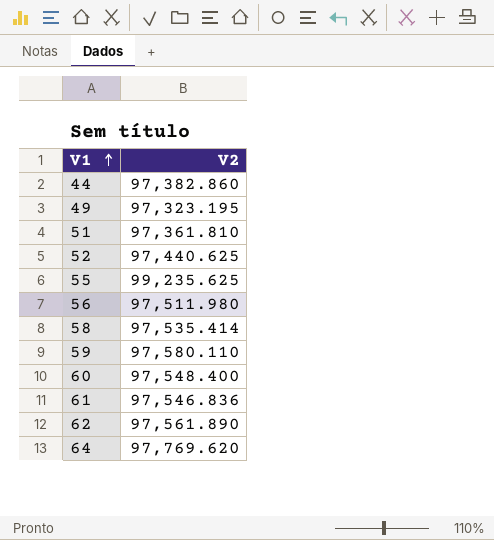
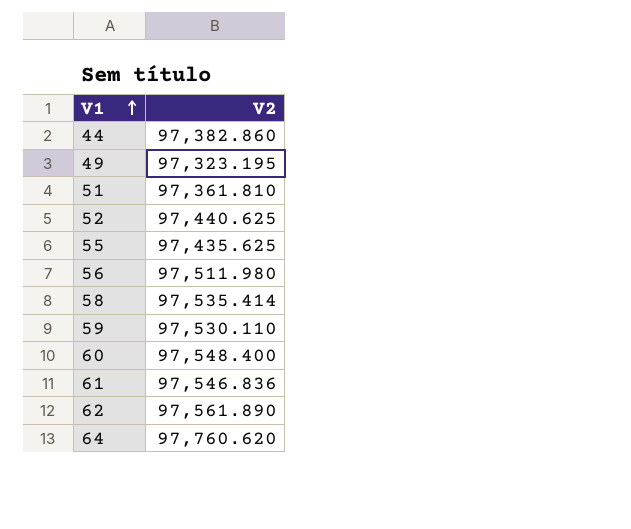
55 | V2: 99,235.625 -> 97,435.625
59 | V2: 97,580.110 -> 97,530.110
64 | V2: 97,769.620 -> 97,760.620

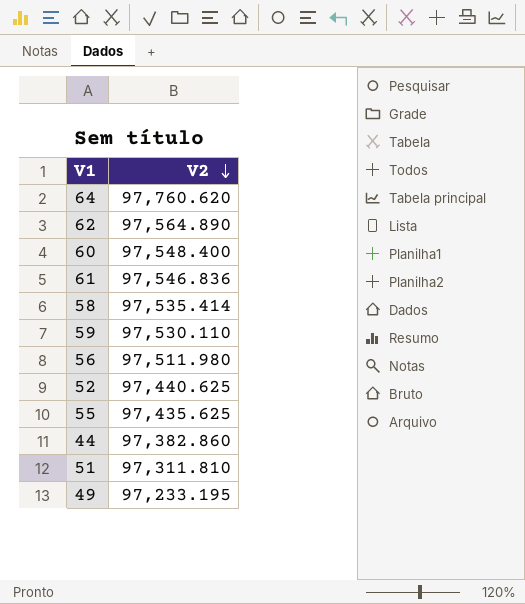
row order: V1 ascending -> V2 descending
62 | V2: 97,561.890 -> 97,564.890
51 | V2: 97,361.810 -> 97,311.810
49 | V2: 97,323.195 -> 97,233.195

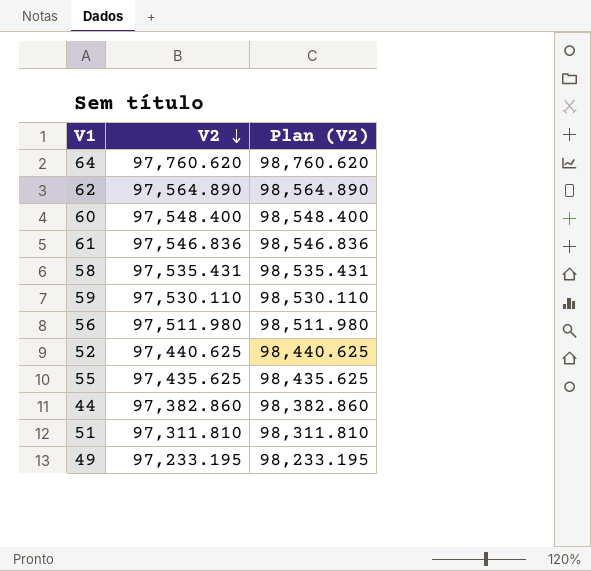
column Plan (V2) | formula: none -> [V2] + 1000
58 | V2: 97,535.414 -> 97,535.431

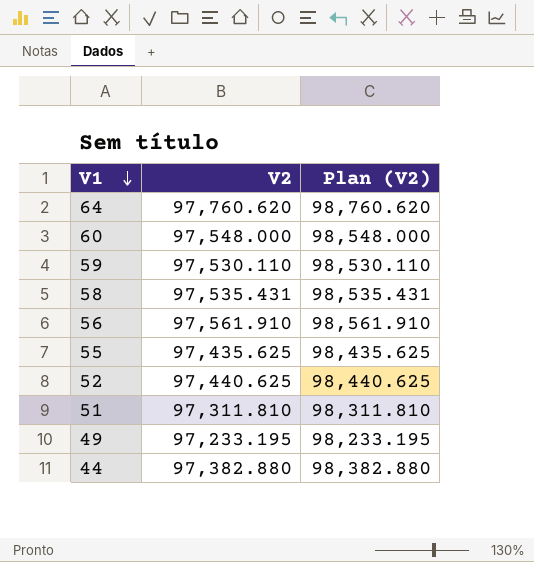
row order: V2 descending -> V1 descending
row 62: 97,564.890 | 98,564.890 -> none
row 61: 97,546.836 | 98,546.836 -> none
60 | V2: 97,548.400 -> 97,548.000
60 | Plan (V2): 98,548.400 -> 98,548.000
56 | V2: 97,511.980 -> 97,561.910
56 | Plan (V2): 98,511.980 -> 98,561.910
44 | V2: 97,382.860 -> 97,382.880
44 | Plan (V2): 98,382.860 -> 98,382.880

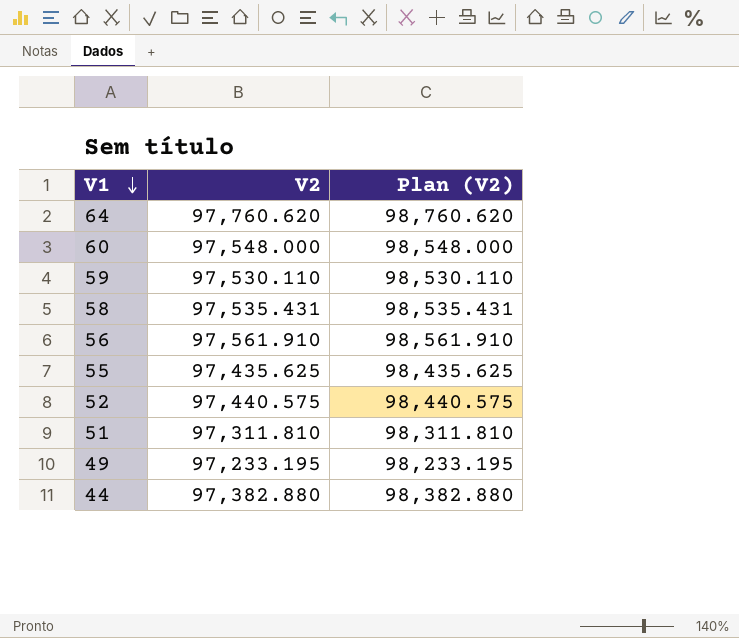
52 | V2: 97,440.625 -> 97,440.575
52 | Plan (V2): 98,440.625 -> 98,440.575

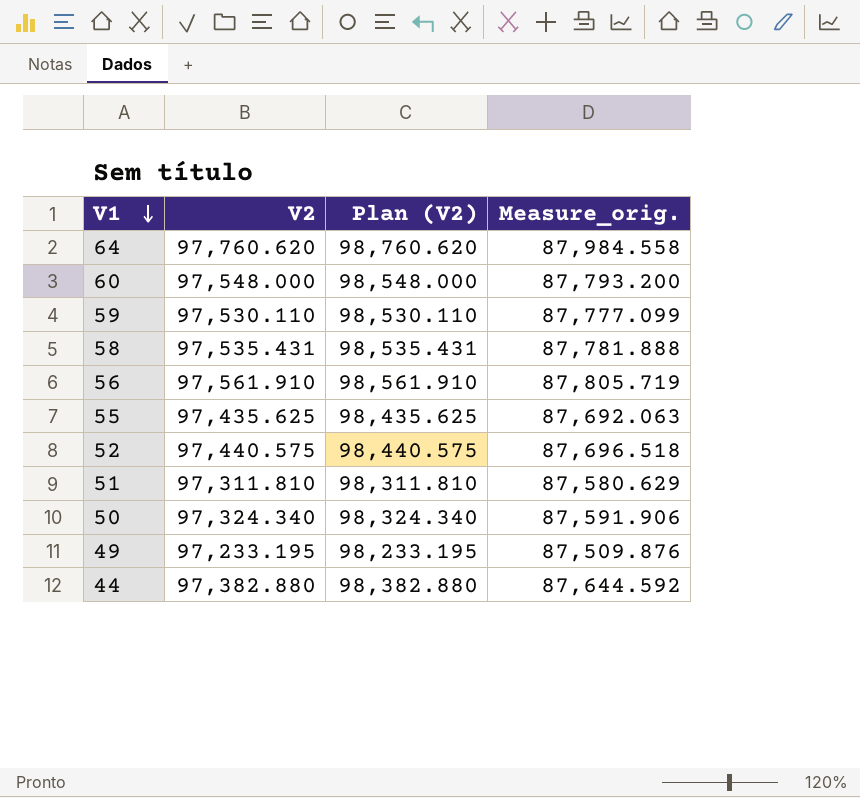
column Measure_orig. | formula: none -> [V2] * 0.9
row 50: none -> 97,324.340 | 98,324.340 | 87,591.906

